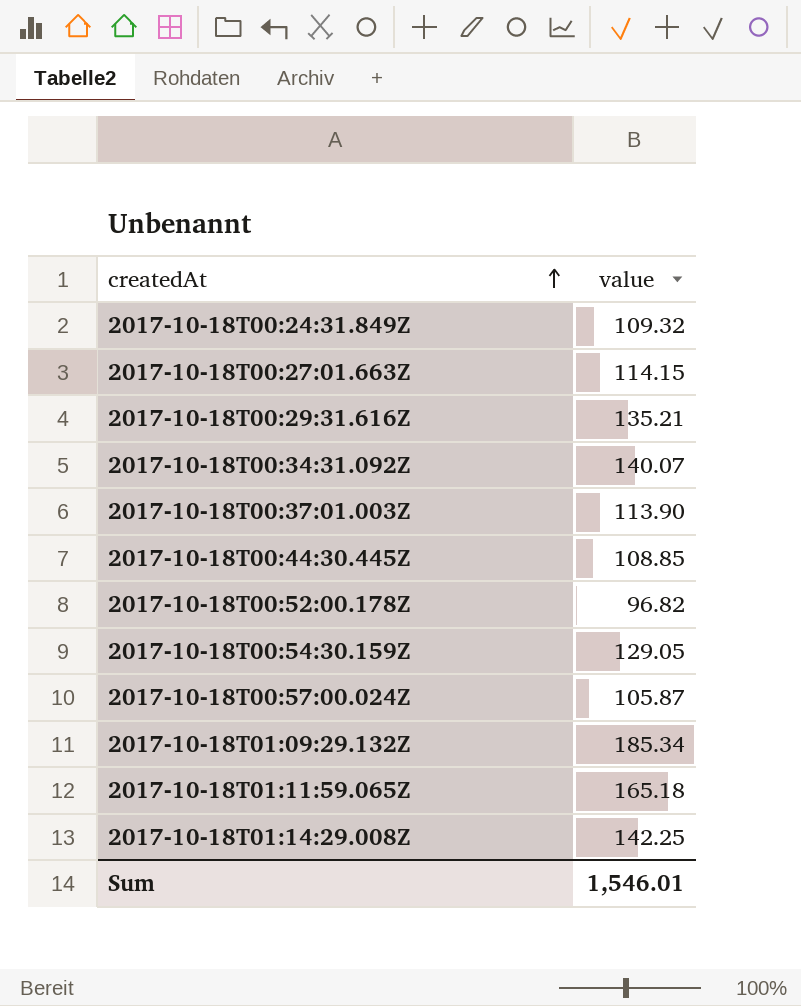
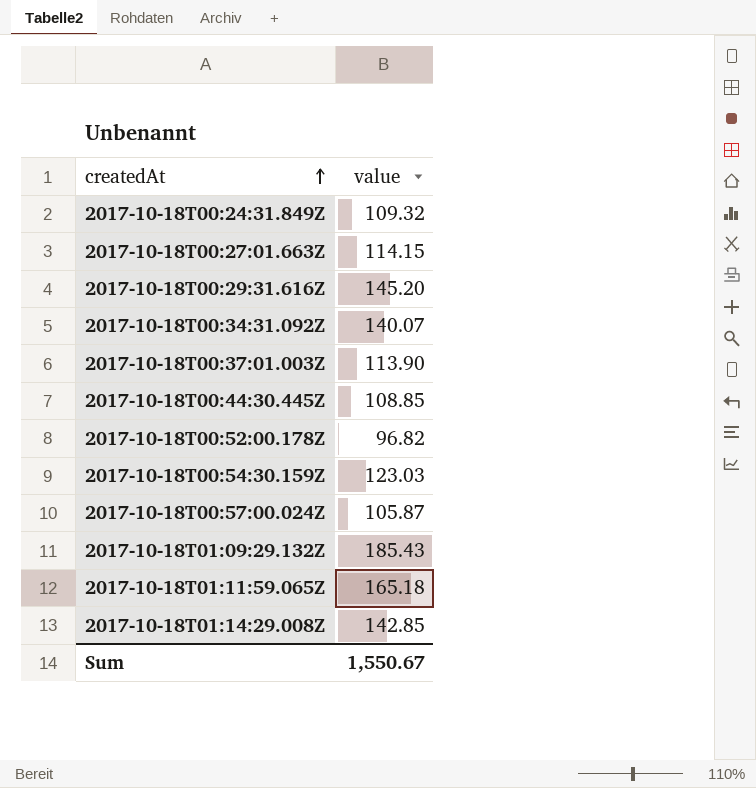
2017-10-18T00:29:31.616Z | value: 135.21 -> 145.20
2017-10-18T00:54:30.159Z | value: 129.05 -> 123.03
2017-10-18T01:09:29.132Z | value: 185.34 -> 185.43
2017-10-18T01:14:29.008Z | value: 142.25 -> 142.85
Sum | value: 1,546.01 -> 1,550.67

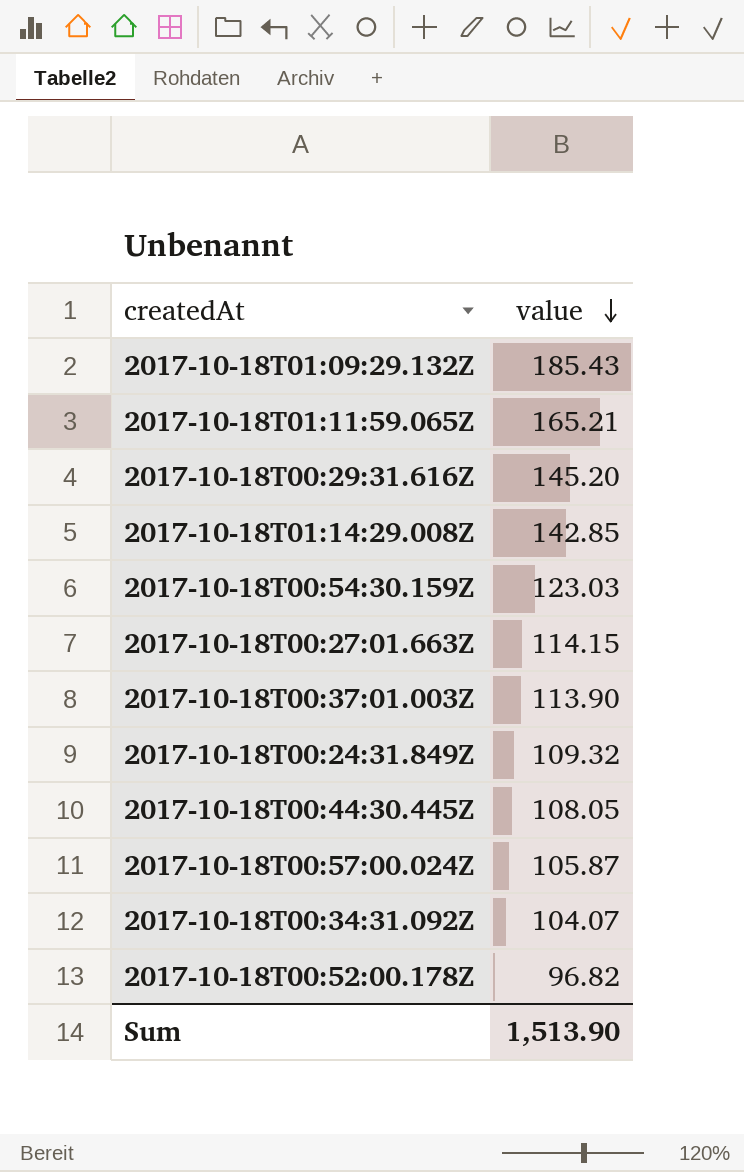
row order: createdAt ascending -> value descending
2017-10-18T01:11:59.065Z | value: 165.18 -> 165.21
2017-10-18T00:44:30.445Z | value: 108.85 -> 108.05
2017-10-18T00:34:31.092Z | value: 140.07 -> 104.07
Sum | value: 1,550.67 -> 1,513.90

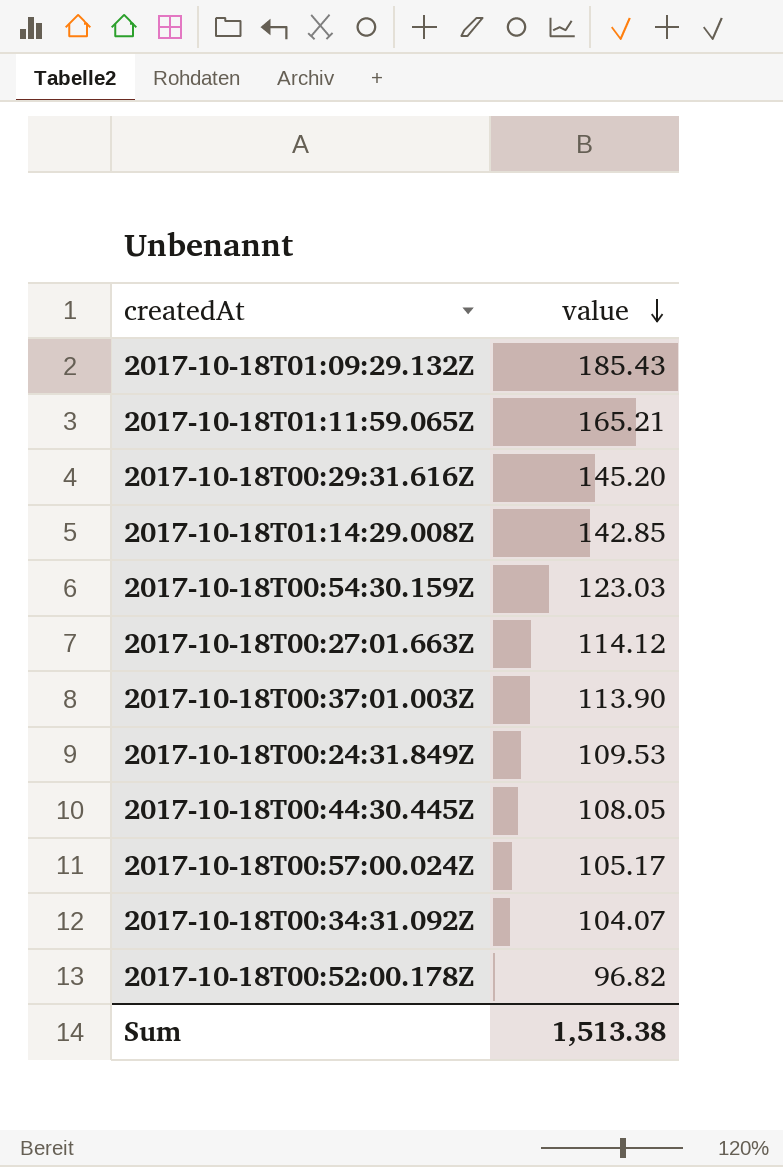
2017-10-18T00:27:01.663Z | value: 114.15 -> 114.12
2017-10-18T00:24:31.849Z | value: 109.32 -> 109.53
2017-10-18T00:57:00.024Z | value: 105.87 -> 105.17
Sum | value: 1,513.90 -> 1,513.38

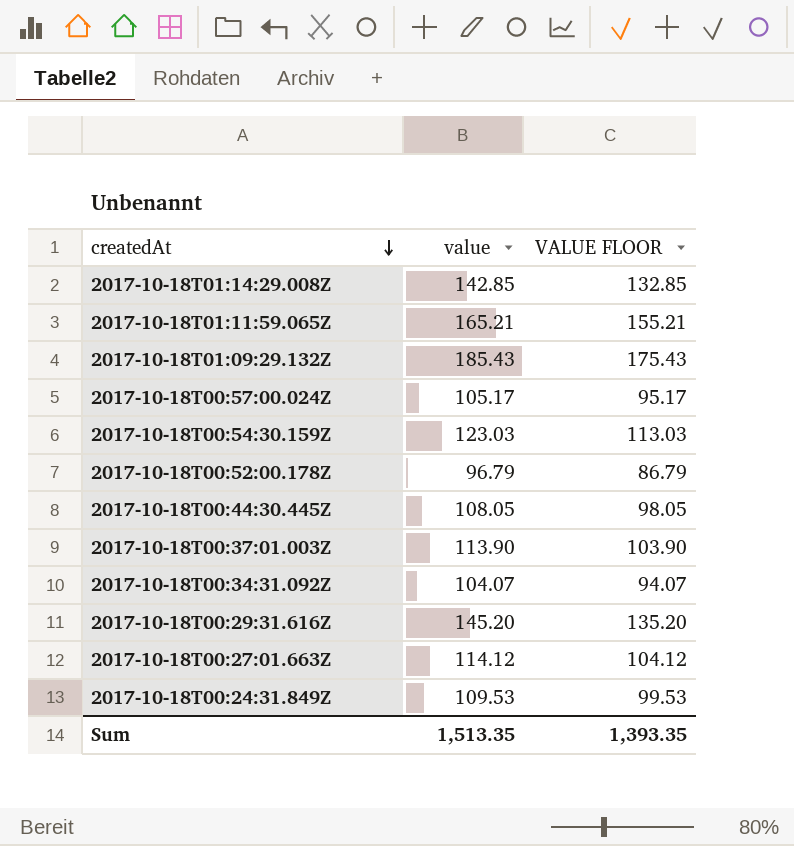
row order: value descending -> createdAt descending
column VALUE FLOOR | formula: none -> [value] - 10
2017-10-18T00:52:00.178Z | value: 96.82 -> 96.79
Sum | value: 1,513.38 -> 1,513.35

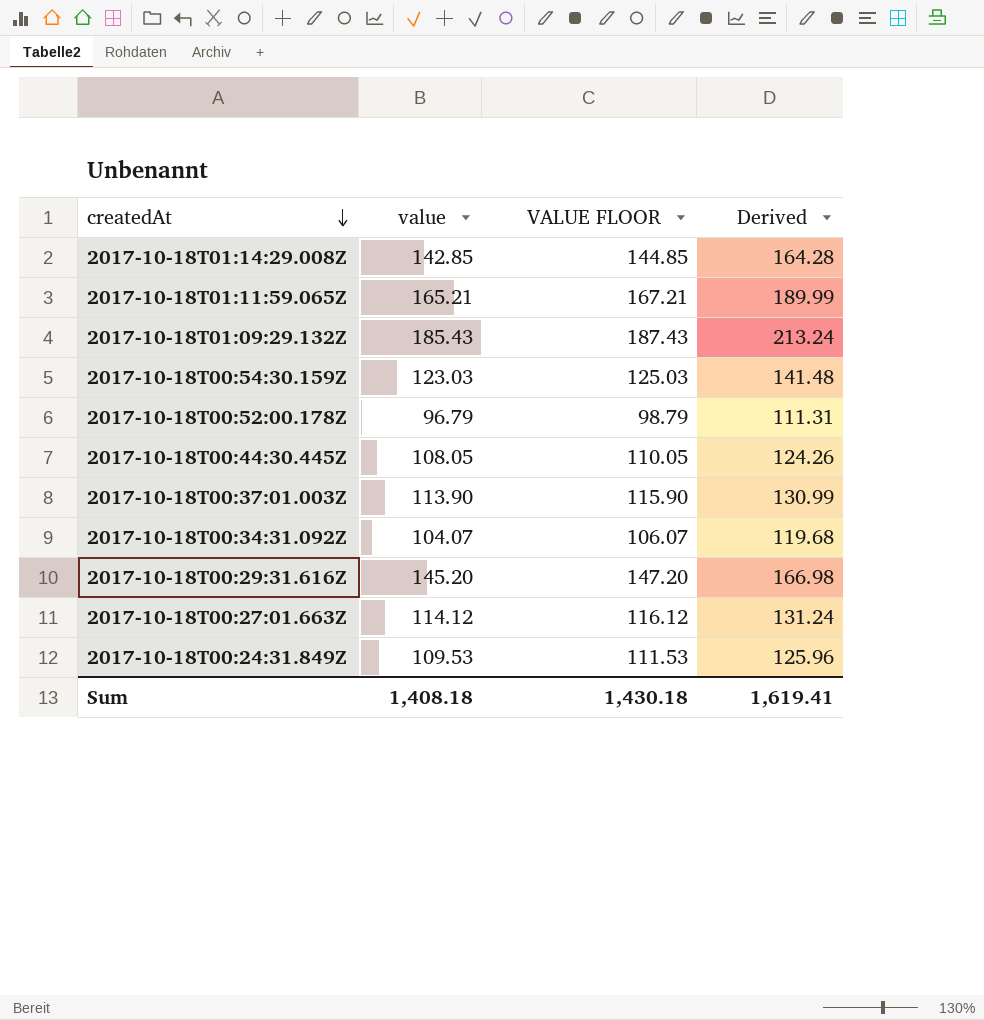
column VALUE FLOOR | formula: [value] - 10 -> [value] + 2
column Derived | formula: none -> [value] * 1.15
row 2017-10-18T00:57:00.024Z: 105.17 | 95.17 -> none
Sum | value: 1,513.35 -> 1,408.18
Sum | VALUE FLOOR: 1,393.35 -> 1,430.18

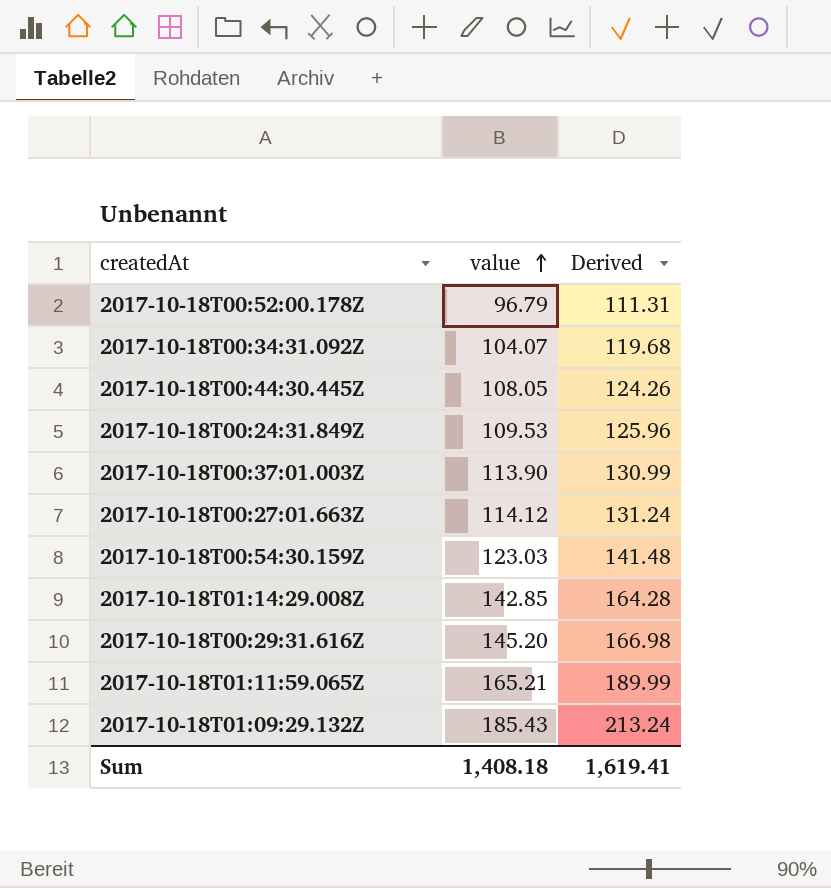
row order: createdAt descending -> value ascending
column VALUE FLOOR | formula: [value] + 2 -> none

